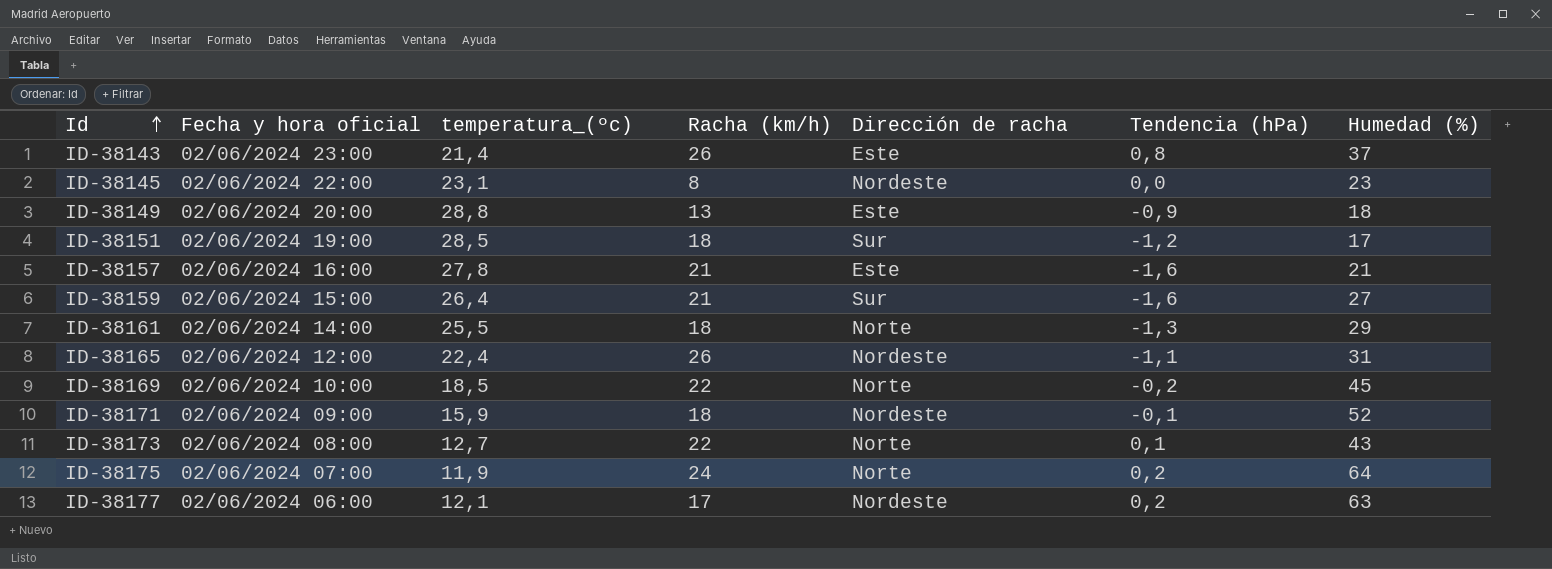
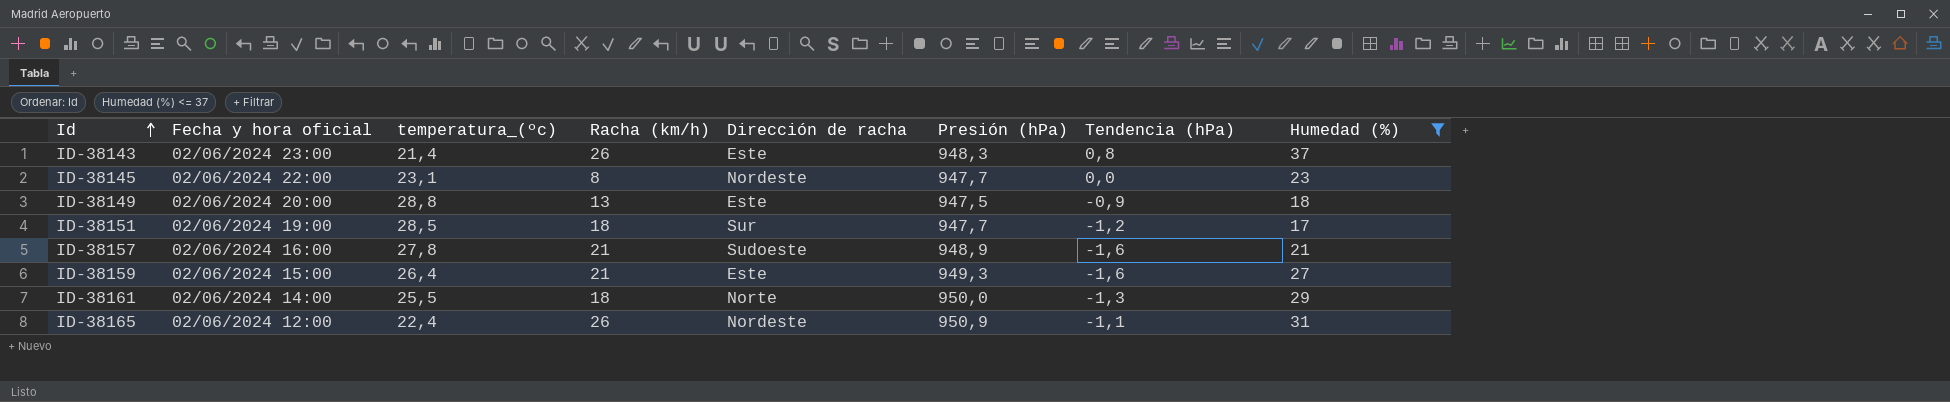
filter: none -> Humedad (%) <= 37
column Presión (hPa) | position: none -> 6
ID-38157 | Dirección de racha: Este -> Sudoeste
ID-38159 | Dirección de racha: Sur -> Este

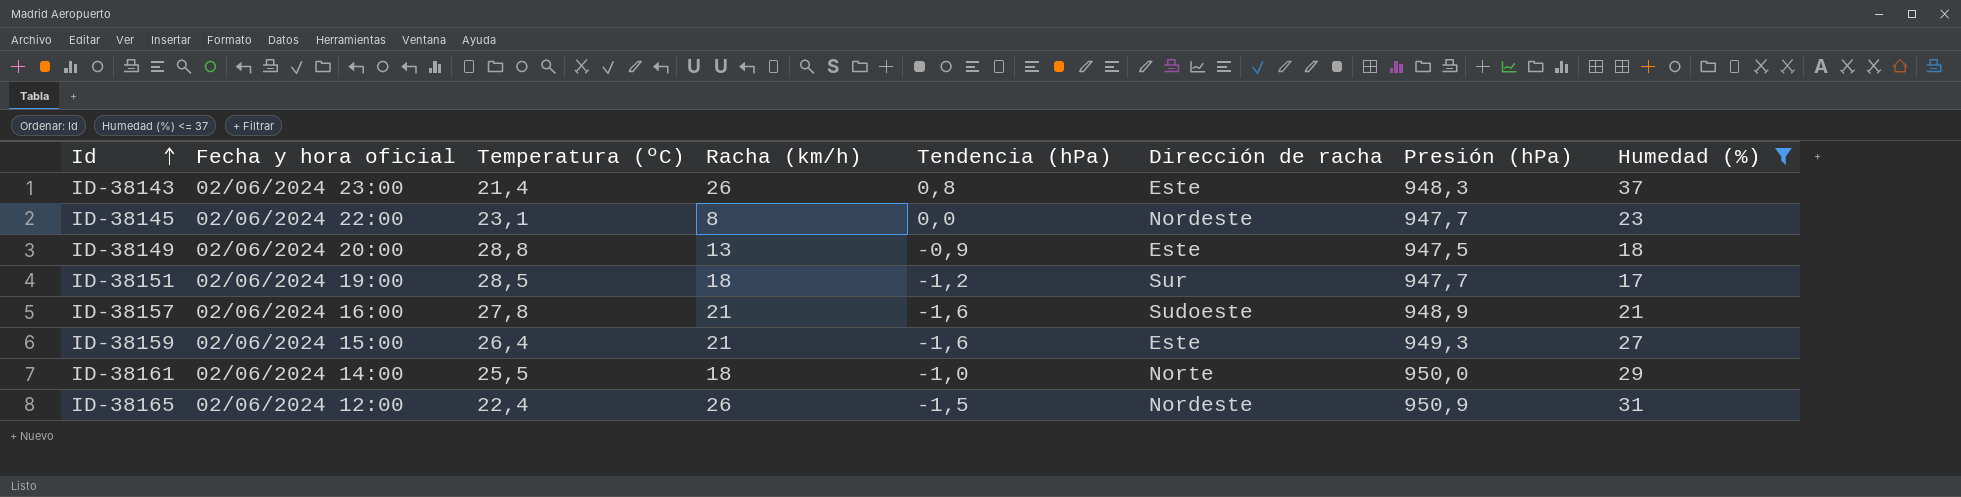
column name: temperatura_(ºc) -> Temperatura (ºC)
column Tendencia (hPa) | position: 7 -> 5
ID-38161 | Tendencia (hPa): -1,3 -> -1,0
ID-38165 | Tendencia (hPa): -1,1 -> -1,5

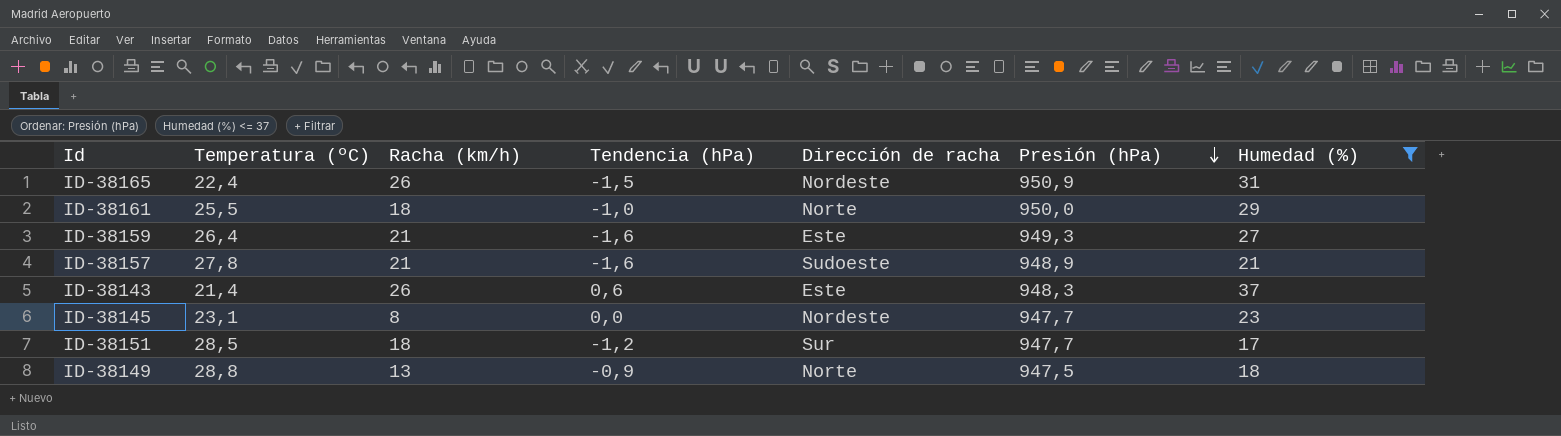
row order: Id ascending -> Presión (hPa) descending
column Fecha y hora oficial | position: 2 -> none
ID-38143 | Tendencia (hPa): 0,8 -> 0,6
ID-38149 | Dirección de racha: Este -> Norte

